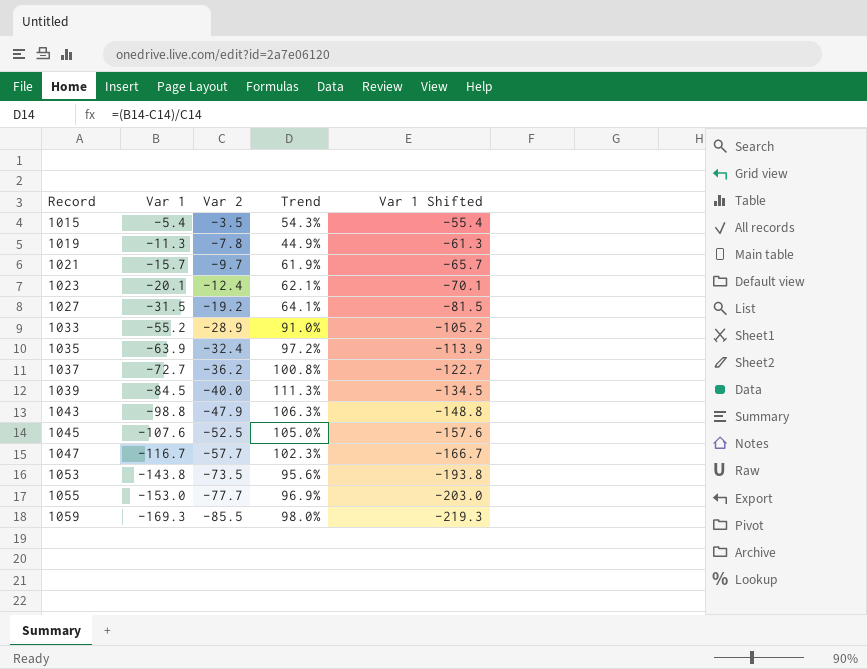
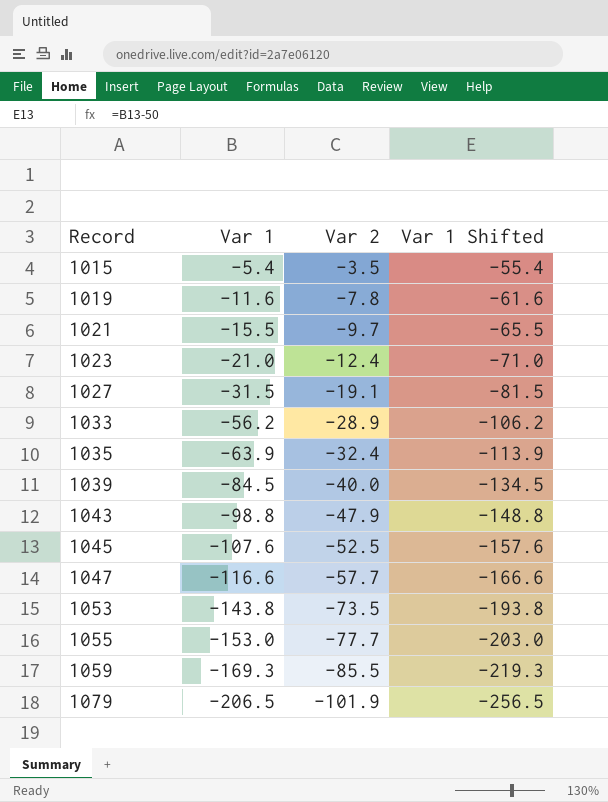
column Trend | formula: ([Var 1] - [Var 2]) / [Var 2] -> none
row 1037: -72.7 | -36.2 | 100.8% | -122.7 -> none
1019 | Var 1: -11.3 -> -11.6
1019 | Var 1 Shifted: -61.3 -> -61.6
1021 | Var 1: -15.7 -> -15.5
1021 | Var 1 Shifted: -65.7 -> -65.5
1023 | Var 1: -20.1 -> -21.0
1023 | Var 1 Shifted: -70.1 -> -71.0
1027 | Var 2: -19.2 -> -19.1
1033 | Var 1: -55.2 -> -56.2
1033 | Var 1 Shifted: -105.2 -> -106.2
1047 | Var 1: -116.7 -> -116.6
1047 | Var 1 Shifted: -166.7 -> -166.6
row 1079: none -> -206.5 | -101.9 | -256.5

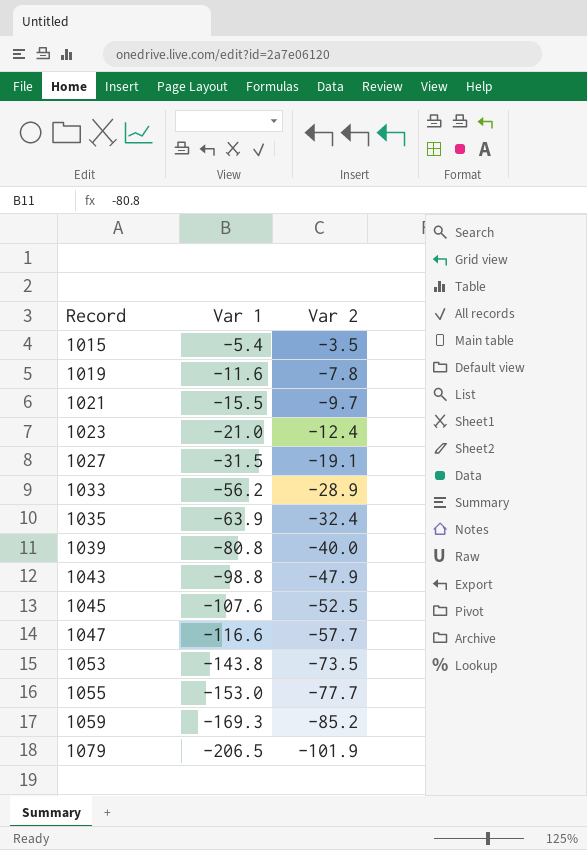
column Var 1 Shifted | formula: [Var 1] - 50 -> none
1039 | Var 1: -84.5 -> -80.8
1059 | Var 2: -85.5 -> -85.2

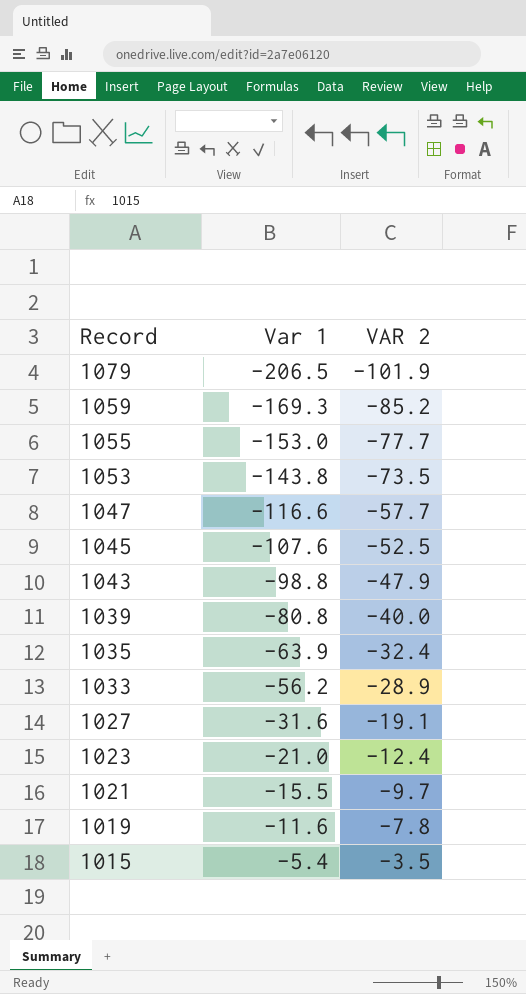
row order: Record ascending -> Record descending
column name: Var 2 -> VAR 2
1027 | Var 1: -31.5 -> -31.6

